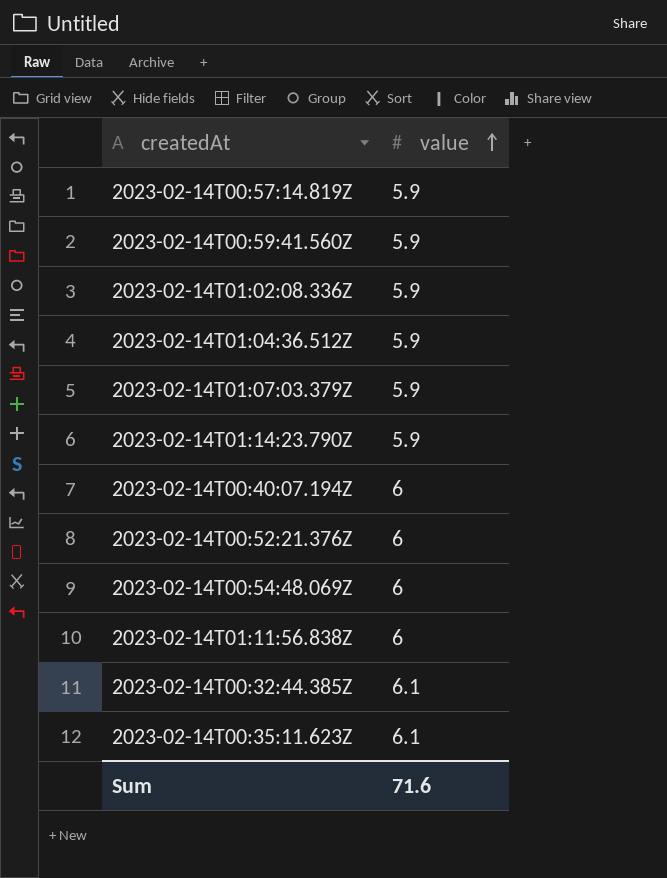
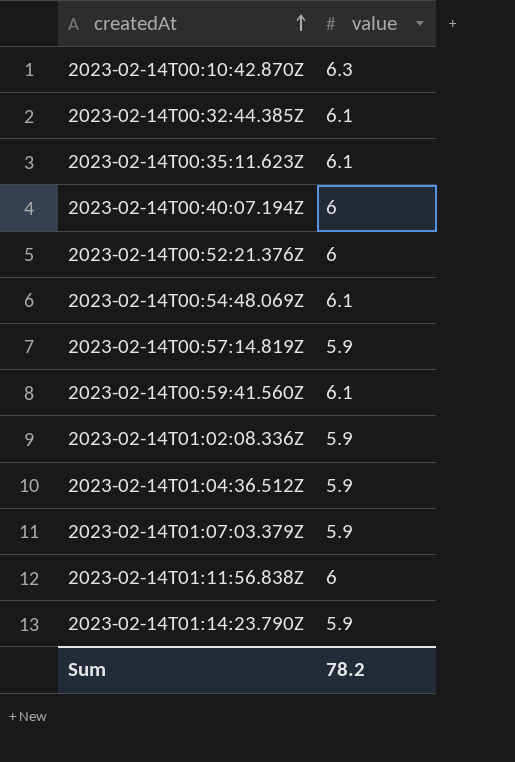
row order: value ascending -> createdAt ascending
row 2023-02-14T00:10:42.870Z: none -> 6.3
2023-02-14T00:54:48.069Z | value: 6 -> 6.1
2023-02-14T00:59:41.560Z | value: 5.9 -> 6.1
Sum | value: 71.6 -> 78.2

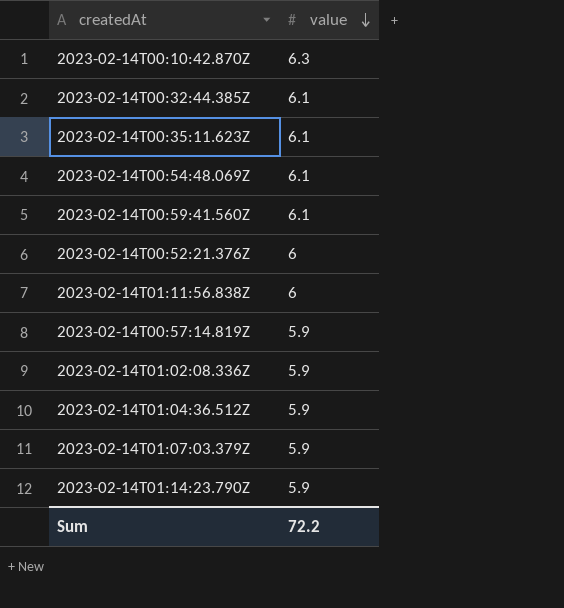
row order: createdAt ascending -> value descending
row 2023-02-14T00:40:07.194Z: 6 -> none
Sum | value: 78.2 -> 72.2

